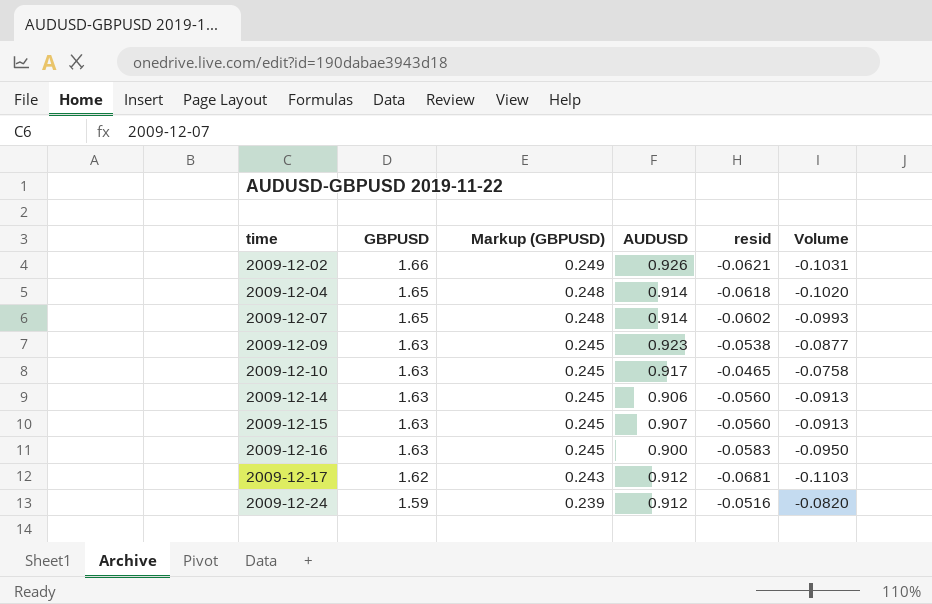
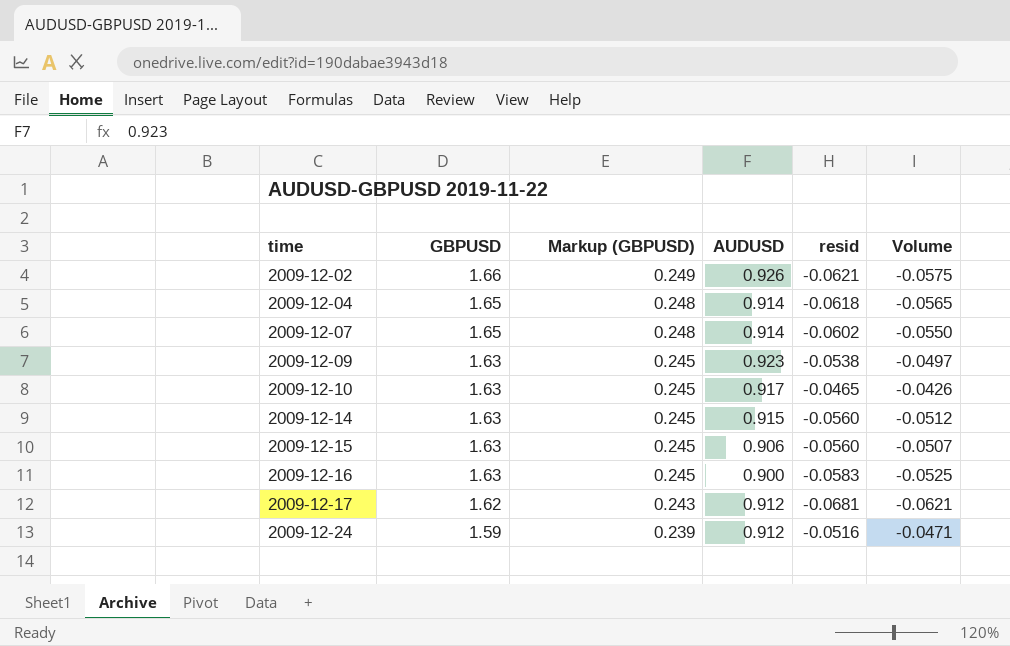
column Volume | formula: [GBPUSD] * [resid] -> [AUDUSD] * [resid]
2009-12-14 | AUDUSD: 0.906 -> 0.915
2009-12-15 | AUDUSD: 0.907 -> 0.906

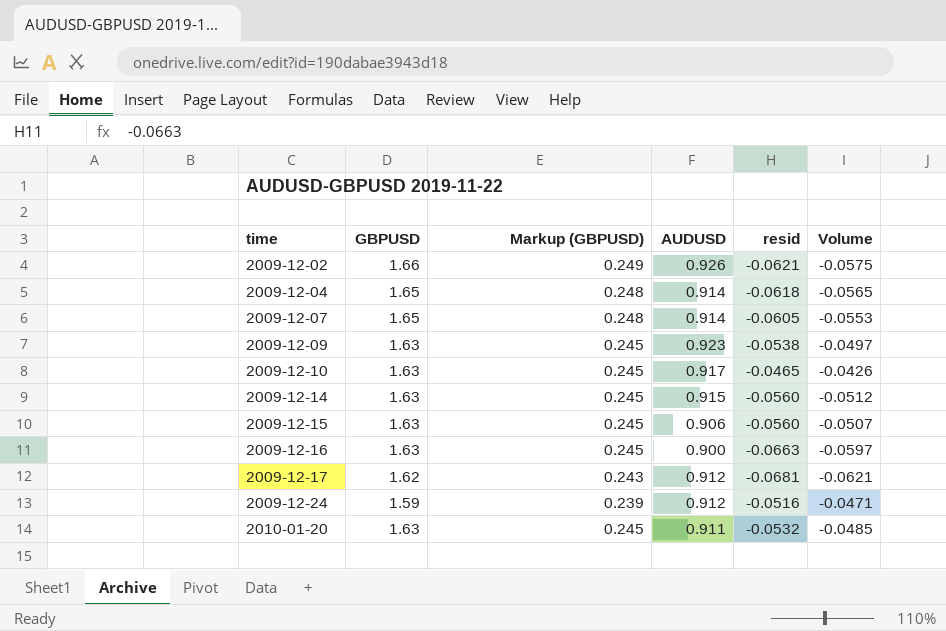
2009-12-07 | resid: -0.0602 -> -0.0605
2009-12-07 | Volume: -0.0550 -> -0.0553
2009-12-16 | resid: -0.0583 -> -0.0663
2009-12-16 | Volume: -0.0525 -> -0.0597
row 2010-01-20: none -> 1.63 | 0.245 | 0.911 | -0.0532 | -0.0485

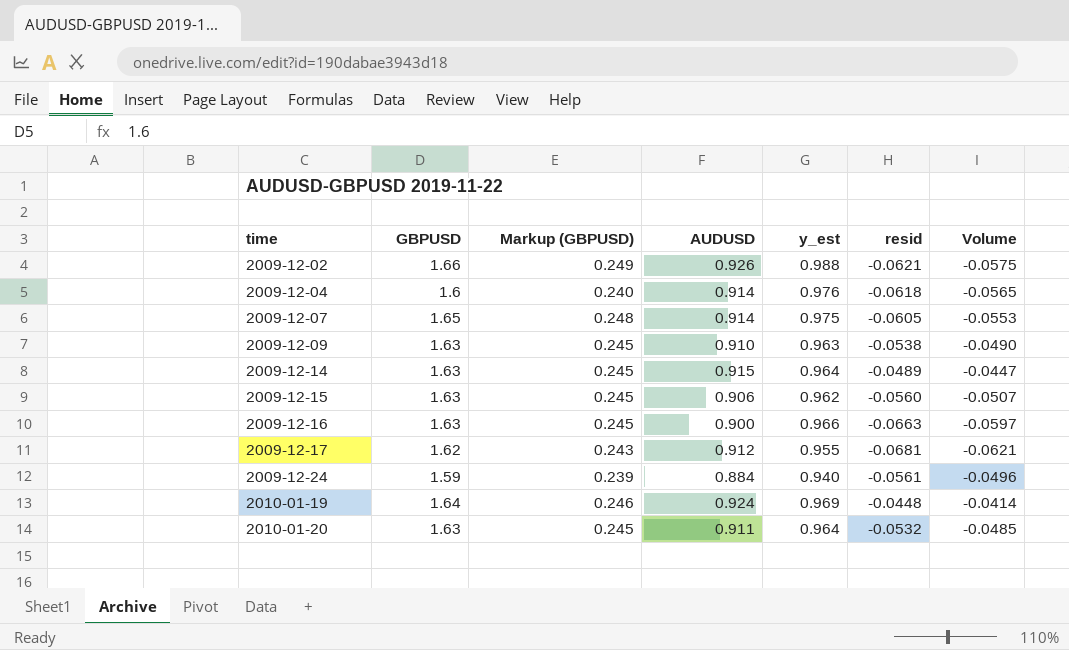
column y_est | position: none -> 5
row 2009-12-10: 1.63 | 0.245 | 0.917 | -0.0465 | -0.0426 -> none
2009-12-04 | GBPUSD: 1.65 -> 1.6
2009-12-04 | Markup (GBPUSD): 0.248 -> 0.240
2009-12-09 | AUDUSD: 0.923 -> 0.910
2009-12-09 | Volume: -0.0497 -> -0.0490
2009-12-14 | resid: -0.0560 -> -0.0489
2009-12-14 | Volume: -0.0512 -> -0.0447
2009-12-24 | AUDUSD: 0.912 -> 0.884
2009-12-24 | resid: -0.0516 -> -0.0561
2009-12-24 | Volume: -0.0471 -> -0.0496
row 2010-01-19: none -> 1.64 | 0.246 | 0.924 | 0.969 | -0.0448 | -0.0414

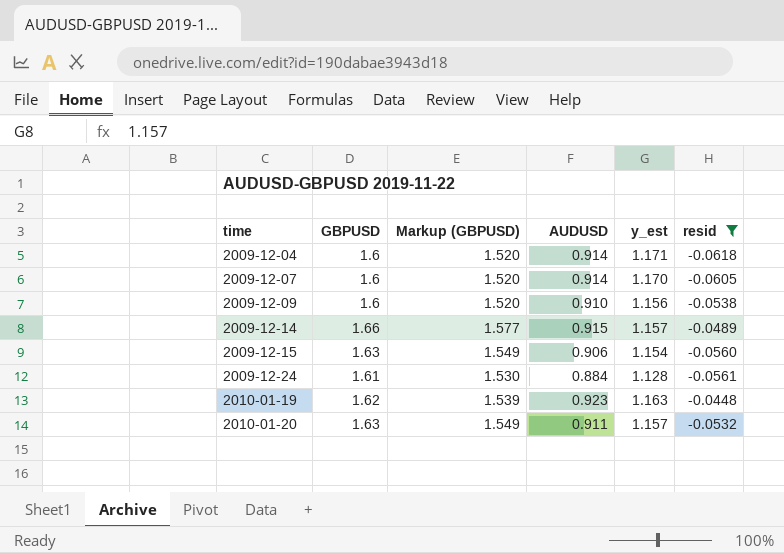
filter: none -> resid >= -0.0618
column Volume | formula: [AUDUSD] * [resid] -> none
column Markup (GBPUSD) | formula: [GBPUSD] * 0.15 -> [GBPUSD] * 0.95
2009-12-04 | y_est: 0.976 -> 1.171
2009-12-07 | GBPUSD: 1.65 -> 1.6
2009-12-07 | y_est: 0.975 -> 1.170
2009-12-09 | GBPUSD: 1.63 -> 1.6
2009-12-09 | y_est: 0.963 -> 1.156
2009-12-14 | GBPUSD: 1.63 -> 1.66
2009-12-14 | y_est: 0.964 -> 1.157
2009-12-15 | y_est: 0.962 -> 1.154
2009-12-24 | GBPUSD: 1.59 -> 1.61
2009-12-24 | y_est: 0.940 -> 1.128
2010-01-19 | GBPUSD: 1.64 -> 1.62
2010-01-19 | AUDUSD: 0.924 -> 0.923
2010-01-19 | y_est: 0.969 -> 1.163
2010-01-20 | y_est: 0.964 -> 1.157

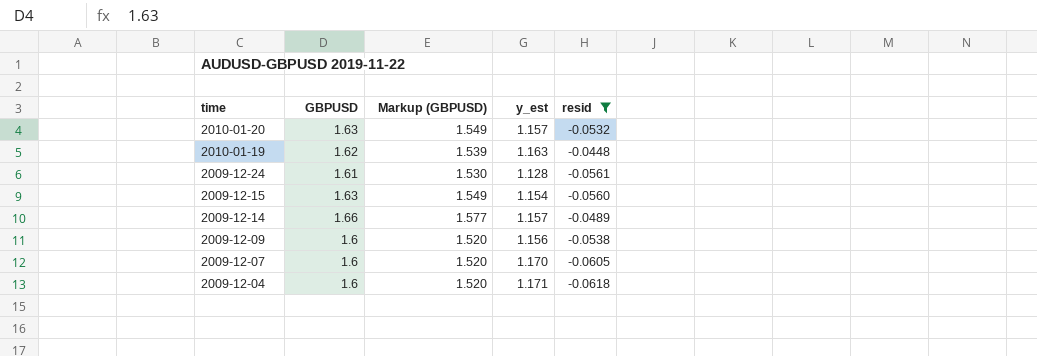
row order: time ascending -> time descending
column AUDUSD | position: 4 -> none

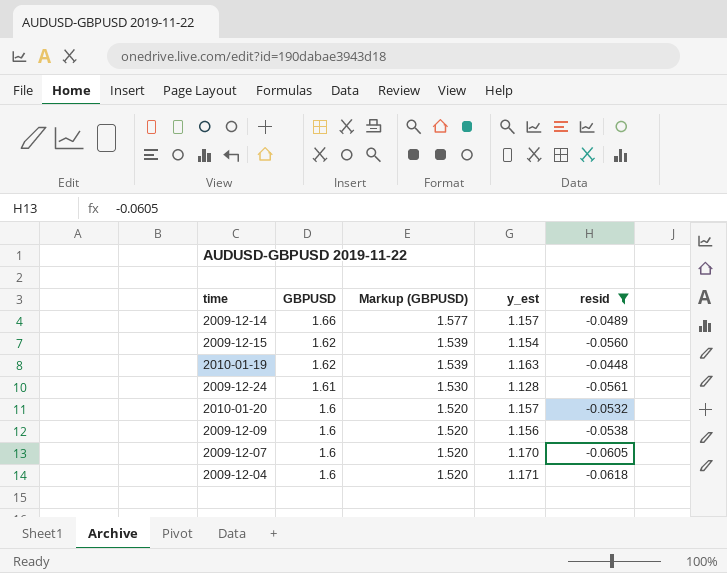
row order: time descending -> GBPUSD descending
2009-12-15 | GBPUSD: 1.63 -> 1.62
2009-12-15 | Markup (GBPUSD): 1.549 -> 1.539
2010-01-20 | GBPUSD: 1.63 -> 1.6
2010-01-20 | Markup (GBPUSD): 1.549 -> 1.520

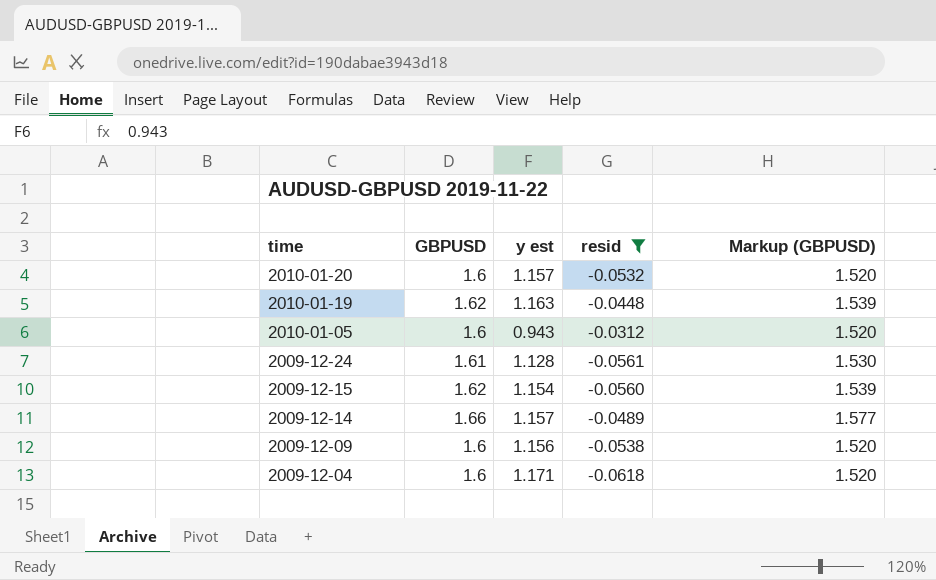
row order: GBPUSD descending -> time descending
column name: y_est -> y est
column Markup (GBPUSD) | position: 3 -> 5
row 2009-12-07: 1.6 | 1.520 | 1.170 | -0.0605 -> none
row 2010-01-05: none -> 1.6 | 0.943 | -0.0312 | 1.520

